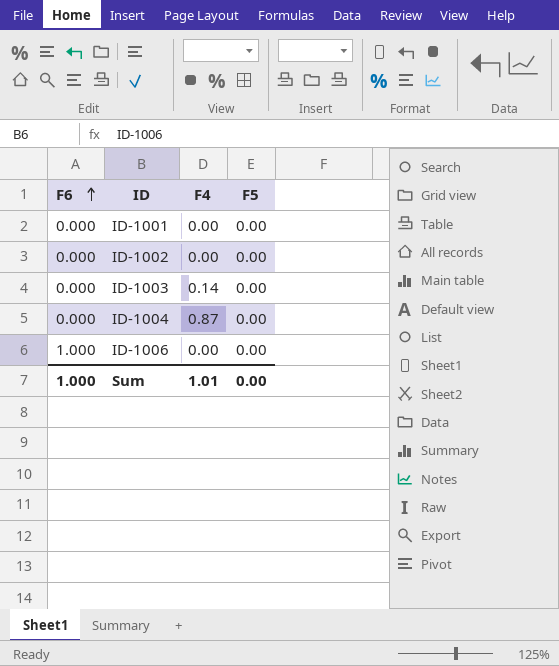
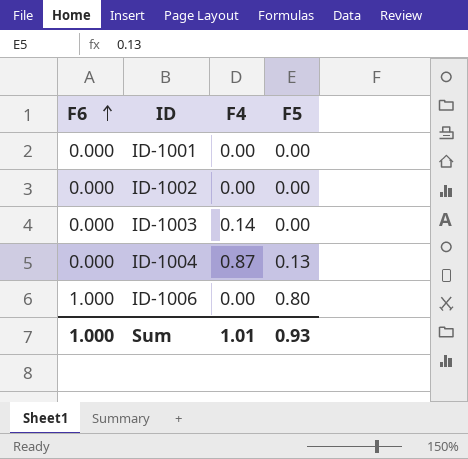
ID-1004 | F5: 0.00 -> 0.13
ID-1006 | F5: 0.00 -> 0.80
Sum | F5: 0.00 -> 0.93

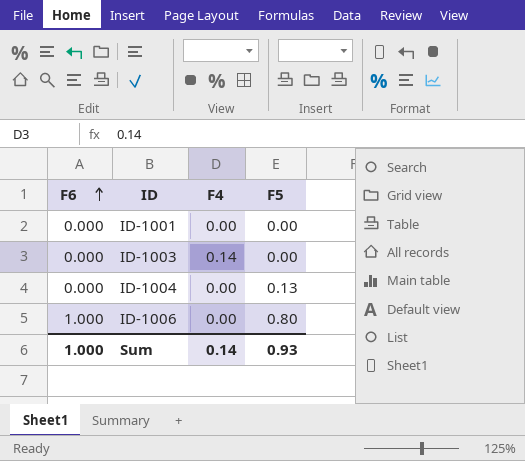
row ID-1002: 0.000 | 0.00 | 0.00 -> none
ID-1004 | F4: 0.87 -> 0.00
Sum | F4: 1.01 -> 0.14

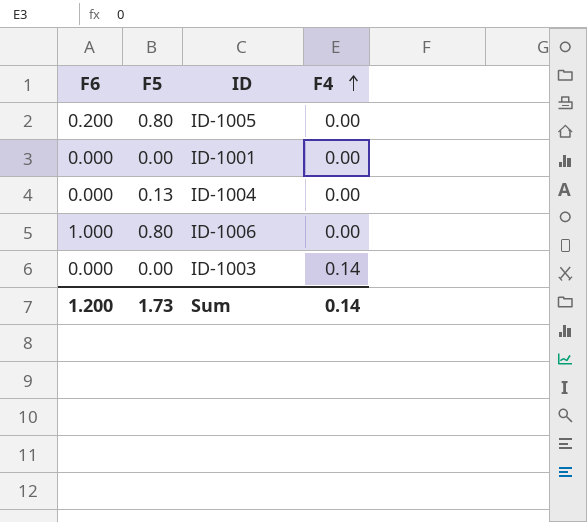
row order: F6 ascending -> F4 ascending
column F5 | position: 4 -> 2
row ID-1005: none -> 0.200 | 0.80 | 0.00
Sum | F6: 1.000 -> 1.200
Sum | F5: 0.93 -> 1.73

